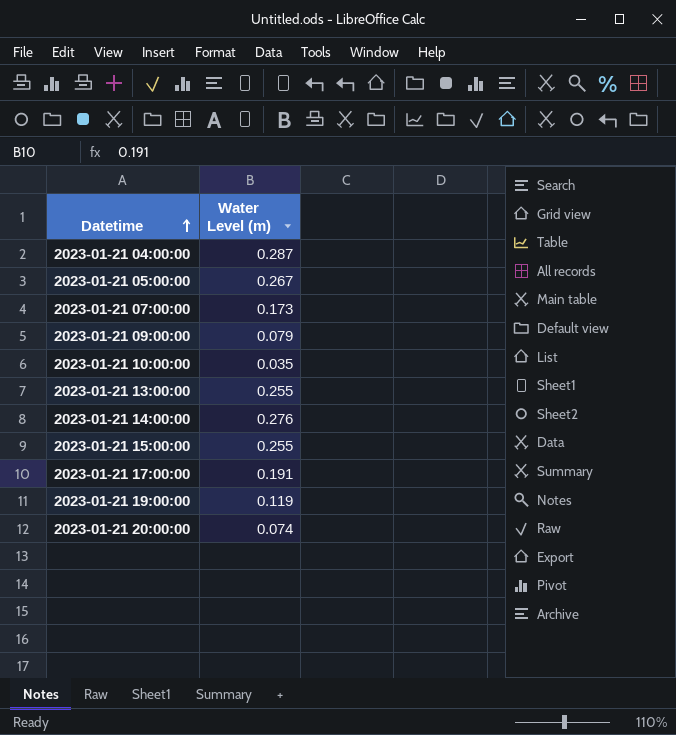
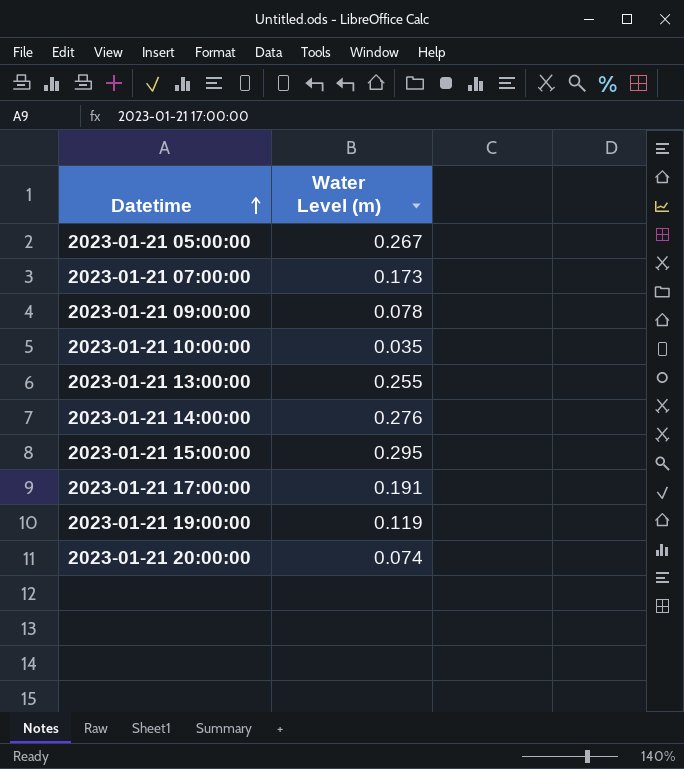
row 2023-01-21 04:00:00: 0.287 -> none
2023-01-21 09:00:00 | Water Level (m): 0.079 -> 0.078
2023-01-21 15:00:00 | Water Level (m): 0.255 -> 0.295

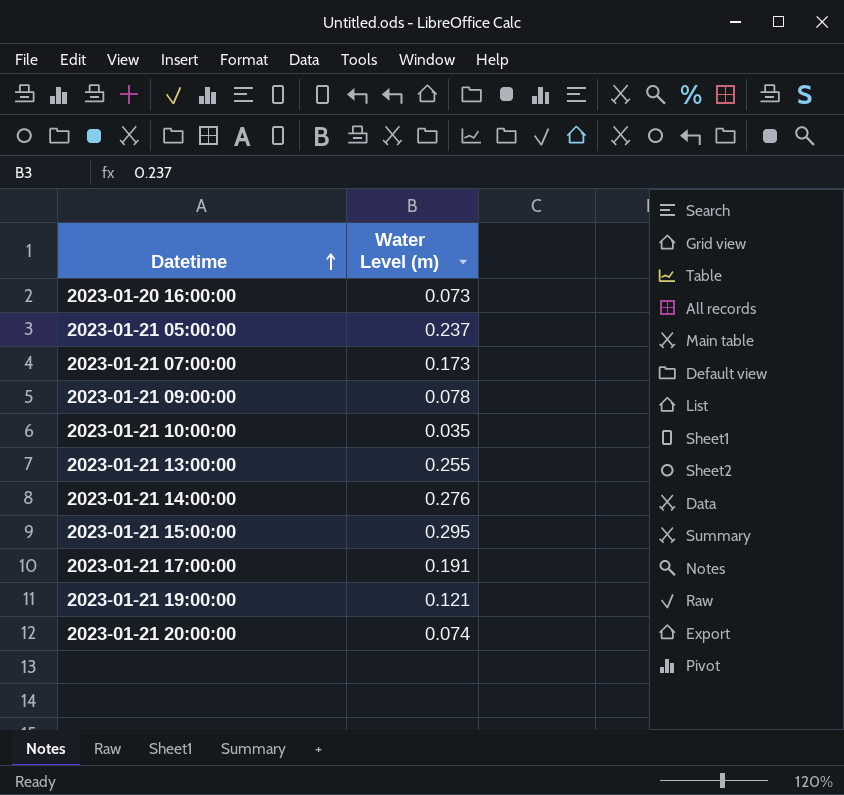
row 2023-01-20 16:00:00: none -> 0.073
2023-01-21 05:00:00 | Water Level (m): 0.267 -> 0.237
2023-01-21 19:00:00 | Water Level (m): 0.119 -> 0.121

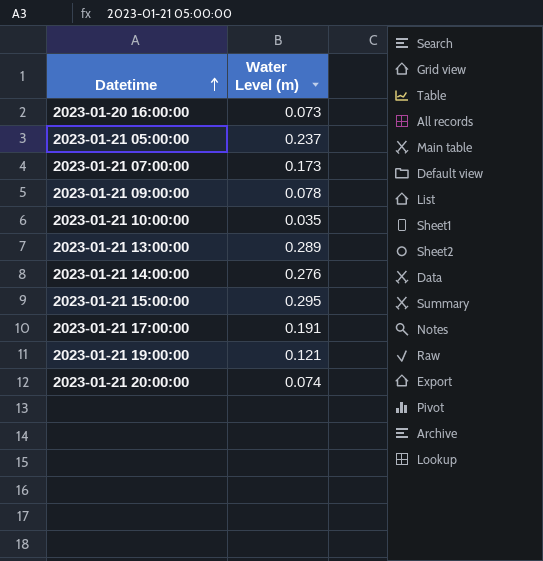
2023-01-21 13:00:00 | Water Level (m): 0.255 -> 0.289

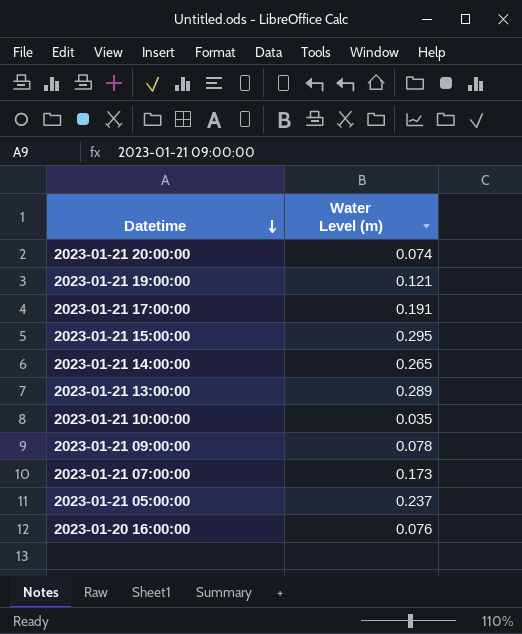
row order: Datetime ascending -> Datetime descending
2023-01-21 14:00:00 | Water Level (m): 0.276 -> 0.265
2023-01-20 16:00:00 | Water Level (m): 0.073 -> 0.076

